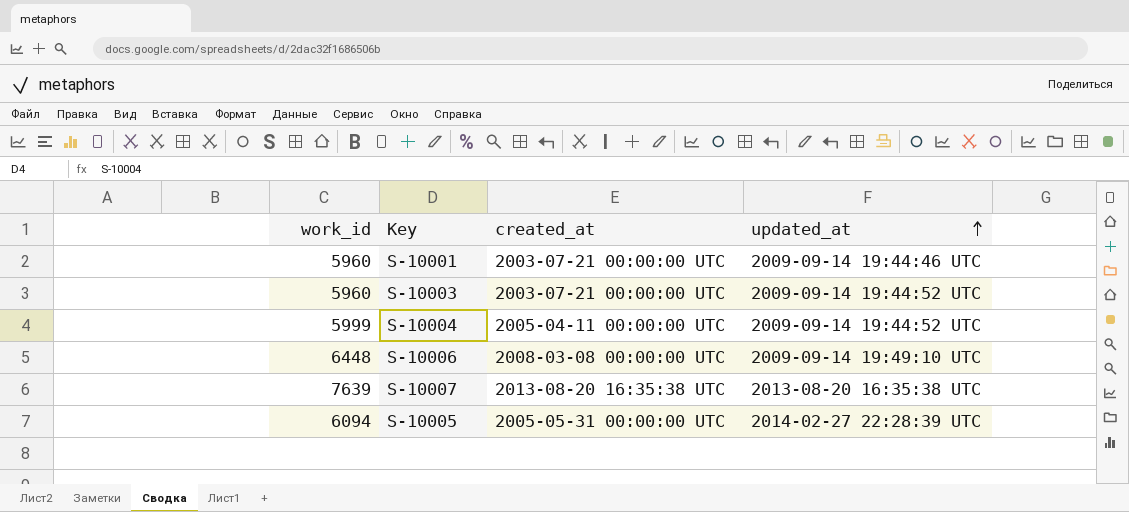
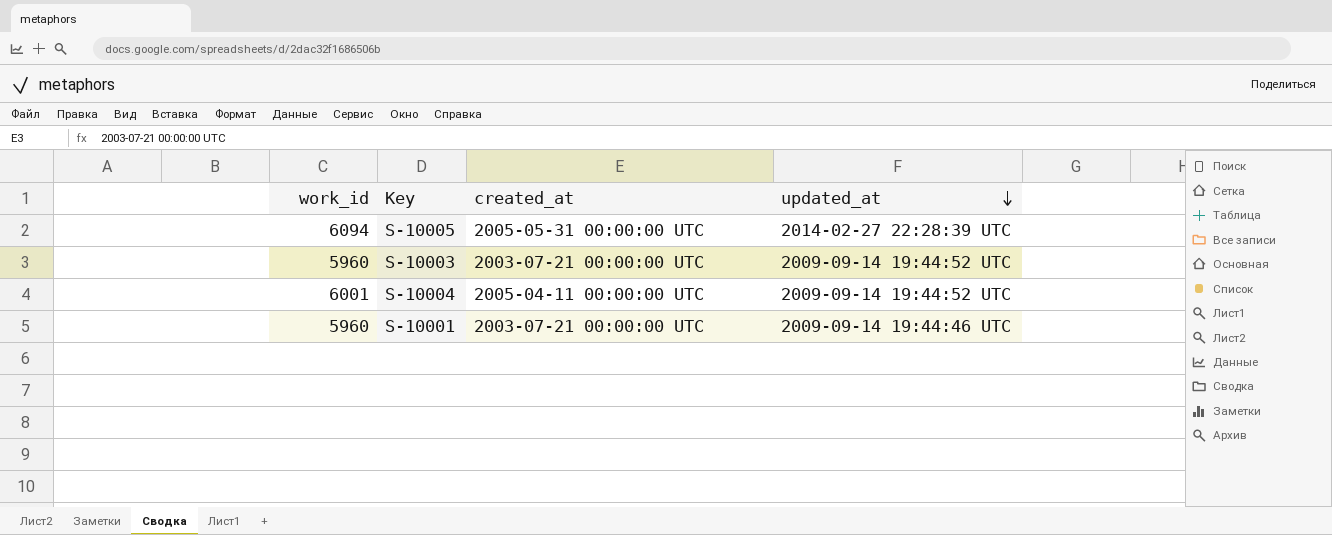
row order: updated_at ascending -> updated_at descending
row S-10006: 6448 | 2008-03-08 00:00:00 UTC | 2009-09-14 19:49:10 UTC -> none
row S-10007: 7639 | 2013-08-20 16:35:38 UTC | 2013-08-20 16:35:38 UTC -> none
S-10004 | work_id: 5999 -> 6001

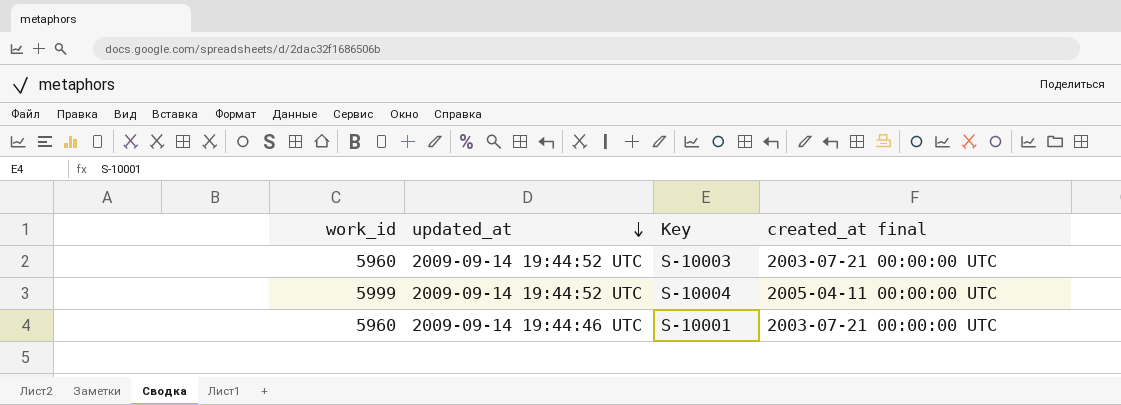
column updated_at | position: 4 -> 2
column name: created_at -> created_at final
row S-10005: 6094 | 2005-05-31 00:00:00 UTC | 2014-02-27 22:28:39 UTC -> none
S-10004 | work_id: 6001 -> 5999

